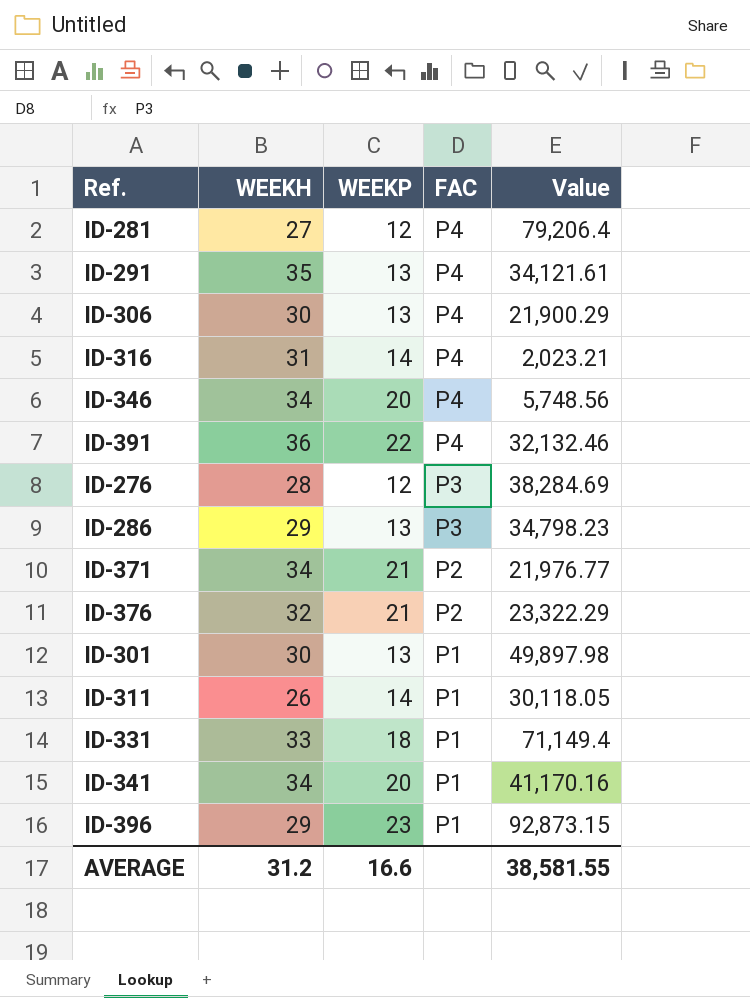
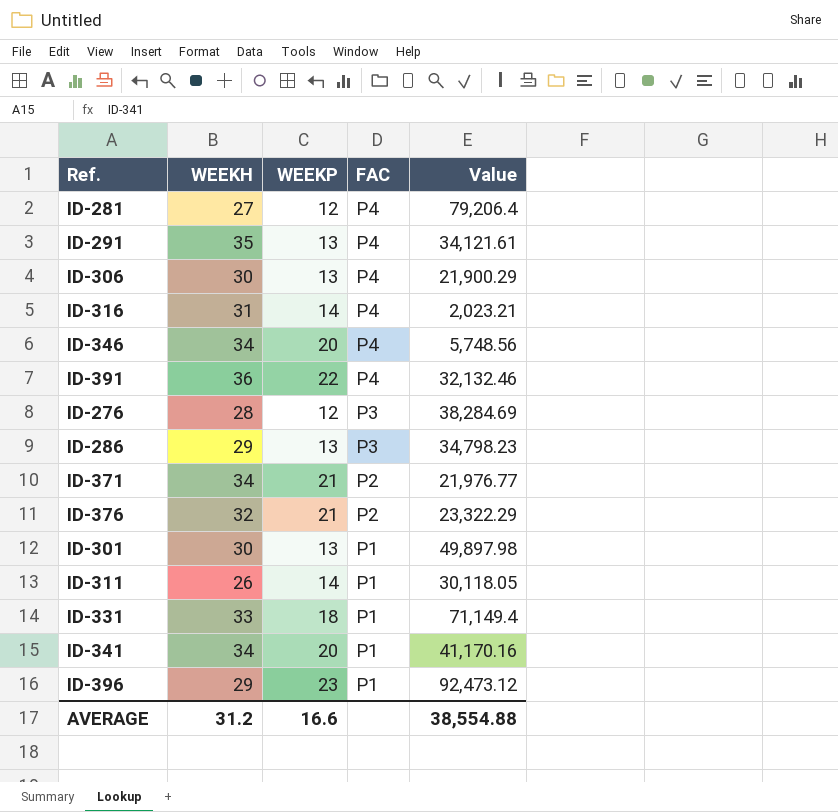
ID-396 | Value: 92,873.15 -> 92,473.12
AVERAGE | Value: 38,581.55 -> 38,554.88

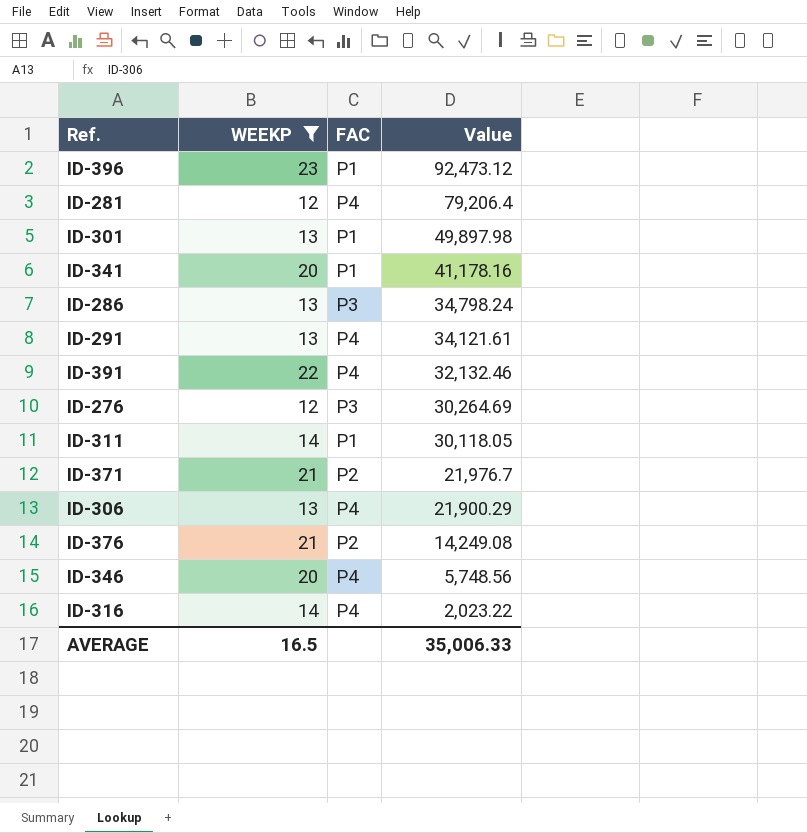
filter: none -> WEEKP != 18
row order: FAC descending -> Value descending
column WEEKH | position: 2 -> none
ID-341 | Value: 41,170.16 -> 41,178.16
ID-286 | Value: 34,798.23 -> 34,798.24
ID-276 | Value: 38,284.69 -> 30,264.69
ID-371 | Value: 21,976.77 -> 21,976.7
ID-376 | Value: 23,322.29 -> 14,249.08
ID-316 | Value: 2,023.21 -> 2,023.22
AVERAGE | WEEKP: 16.6 -> 16.5
AVERAGE | Value: 38,554.88 -> 35,006.33

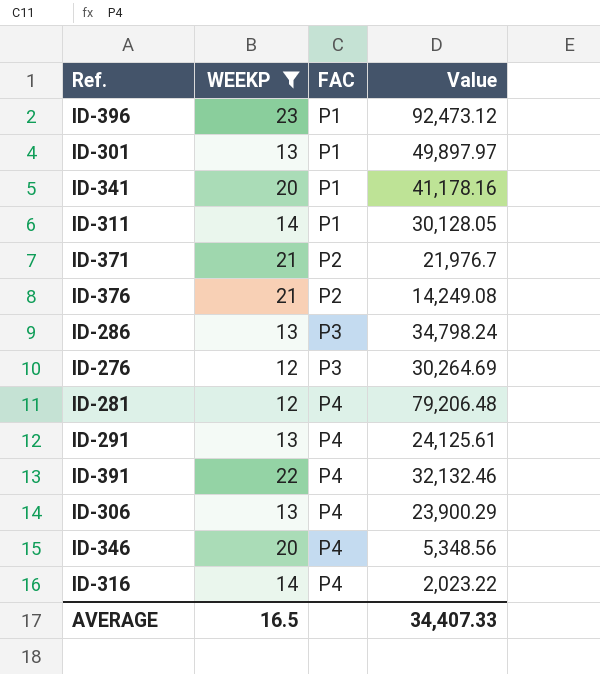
row order: Value descending -> FAC ascending
ID-301 | Value: 49,897.98 -> 49,897.97
ID-311 | Value: 30,118.05 -> 30,128.05
ID-281 | Value: 79,206.4 -> 79,206.48
ID-291 | Value: 34,121.61 -> 24,125.61
ID-306 | Value: 21,900.29 -> 23,900.29
ID-346 | Value: 5,748.56 -> 5,348.56
AVERAGE | Value: 35,006.33 -> 34,407.33

